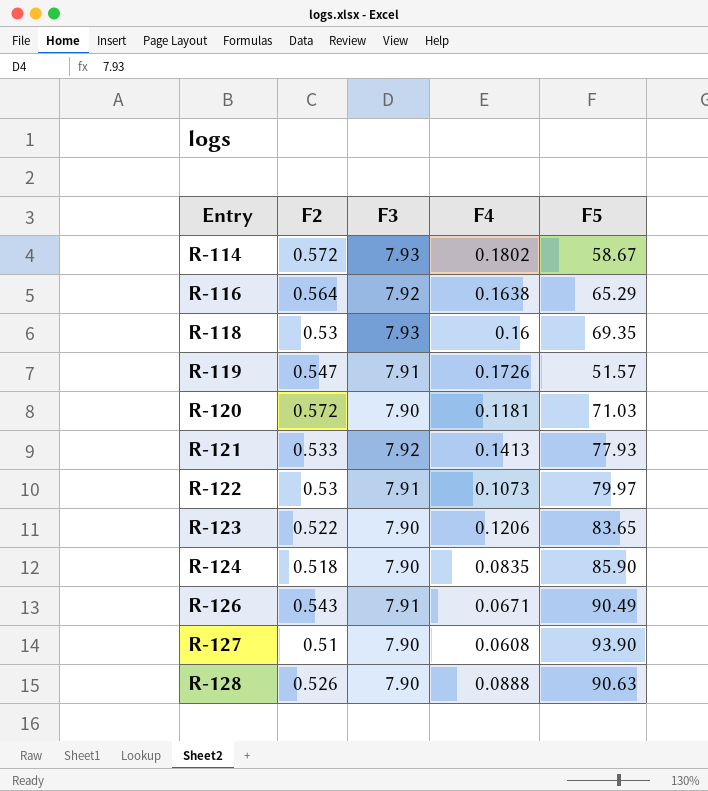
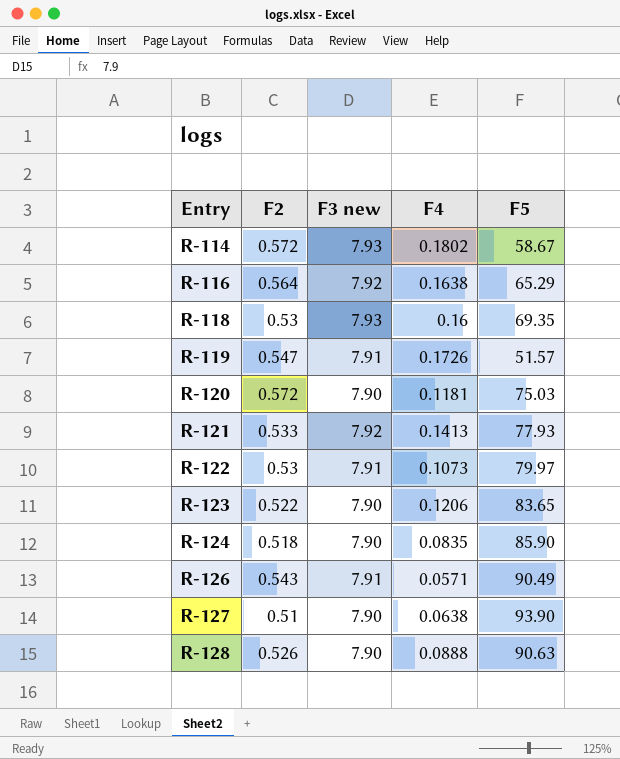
column name: F3 -> F3 new
R-120 | F5: 71.03 -> 75.03
R-126 | F4: 0.0671 -> 0.0571
R-127 | F4: 0.0608 -> 0.0638

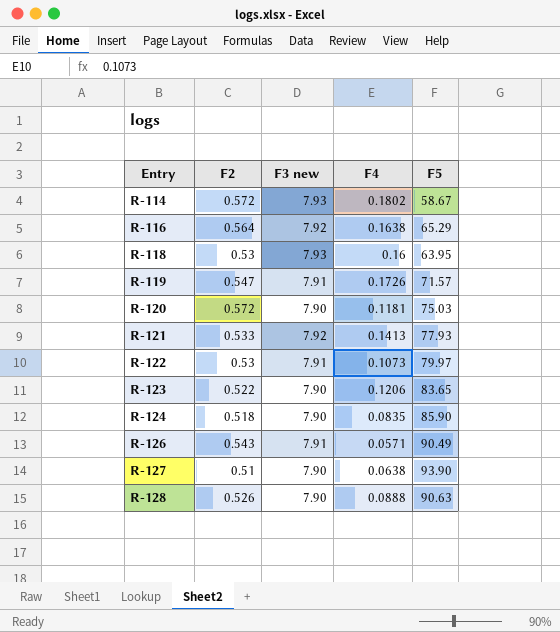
R-118 | F5: 69.35 -> 63.95
R-119 | F5: 51.57 -> 71.57

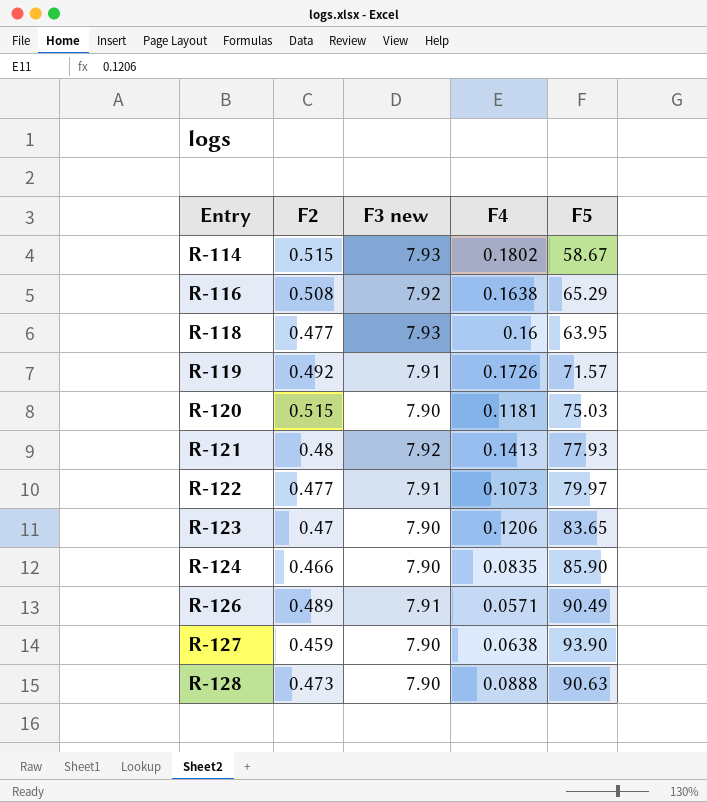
R-114 | F2: 0.572 -> 0.515
R-116 | F2: 0.564 -> 0.508
R-118 | F2: 0.53 -> 0.477
R-119 | F2: 0.547 -> 0.492
R-120 | F2: 0.572 -> 0.515
R-121 | F2: 0.533 -> 0.48
R-122 | F2: 0.53 -> 0.477
R-123 | F2: 0.522 -> 0.47
R-124 | F2: 0.518 -> 0.466
R-126 | F2: 0.543 -> 0.489
R-127 | F2: 0.51 -> 0.459
R-128 | F2: 0.526 -> 0.473

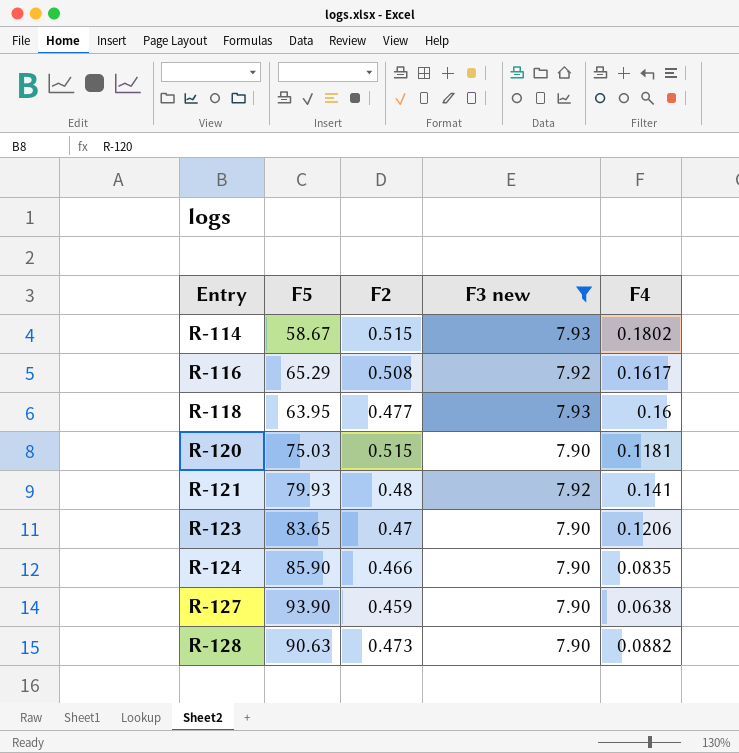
filter: none -> F3 new != 7.91
column F5 | position: 5 -> 2
R-116 | F4: 0.1638 -> 0.1617
R-121 | F5: 77.93 -> 79.93
R-121 | F4: 0.1413 -> 0.141
R-128 | F4: 0.0888 -> 0.0882

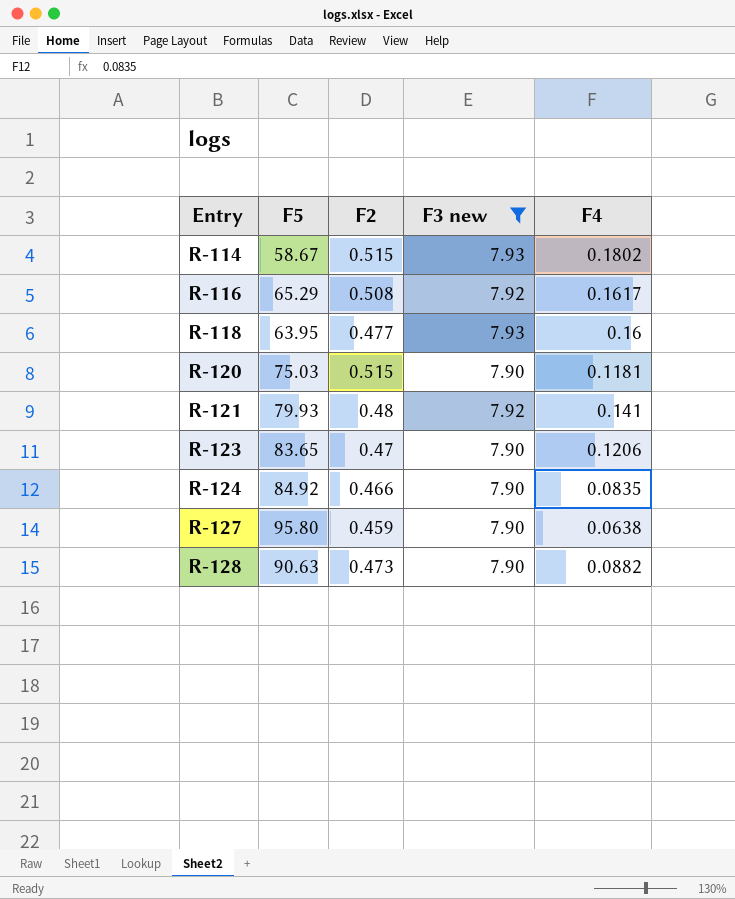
R-124 | F5: 85.90 -> 84.92
R-127 | F5: 93.90 -> 95.80

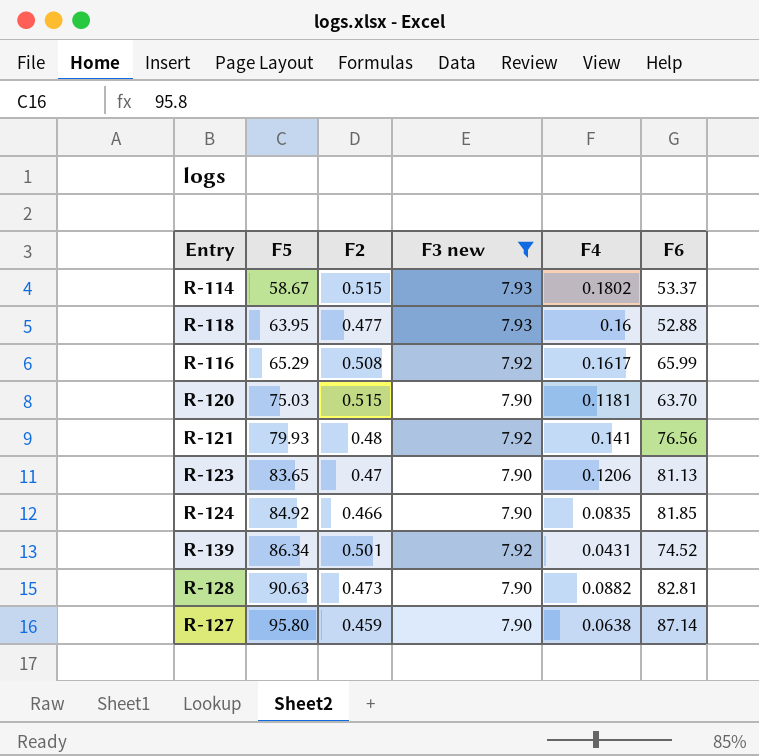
row order: Entry ascending -> F5 ascending
column F6 | position: none -> 6
row R-139: none -> 86.34 | 0.501 | 7.92 | 0.0431 | 74.52

